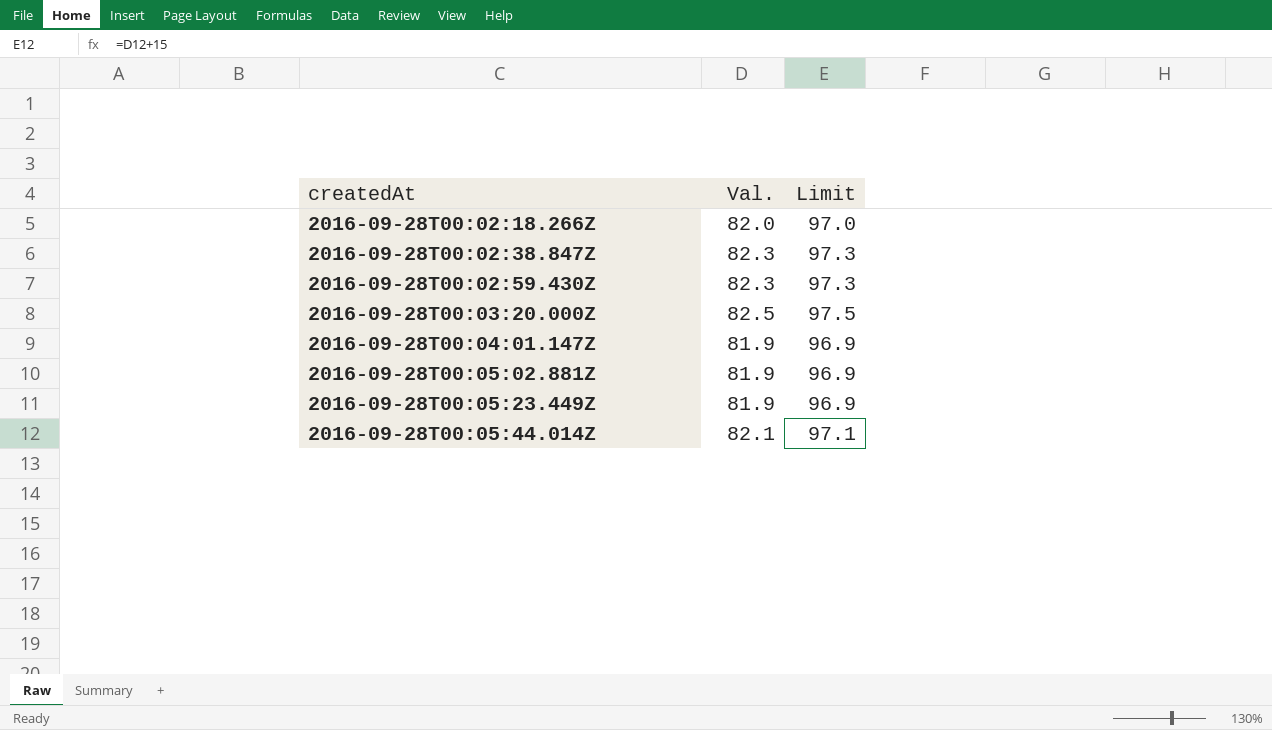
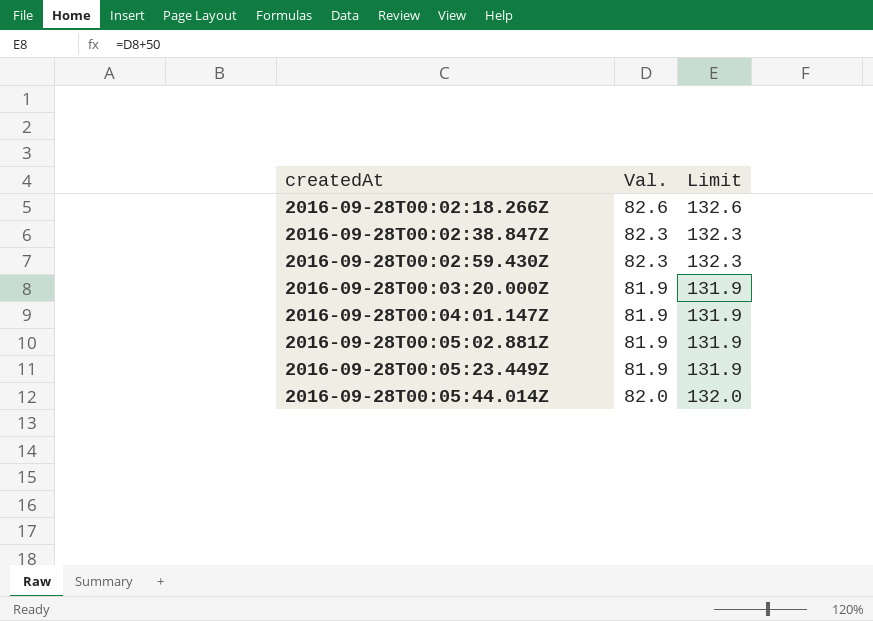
column Limit | formula: [Val.] + 15 -> [Val.] + 50
2016-09-28T00:02:18.266Z | Val.: 82.0 -> 82.6
2016-09-28T00:03:20.000Z | Val.: 82.5 -> 81.9
2016-09-28T00:05:44.014Z | Val.: 82.1 -> 82.0

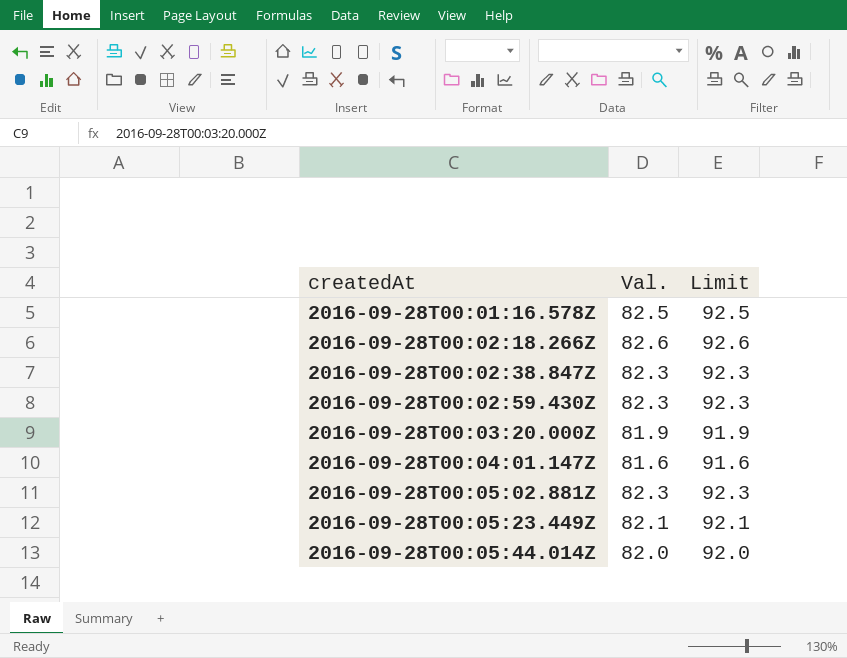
column Limit | formula: [Val.] + 50 -> [Val.] + 10
row 2016-09-28T00:01:16.578Z: none -> 82.5 | 92.5
2016-09-28T00:04:01.147Z | Val.: 81.9 -> 81.6
2016-09-28T00:05:02.881Z | Val.: 81.9 -> 82.3
2016-09-28T00:05:23.449Z | Val.: 81.9 -> 82.1

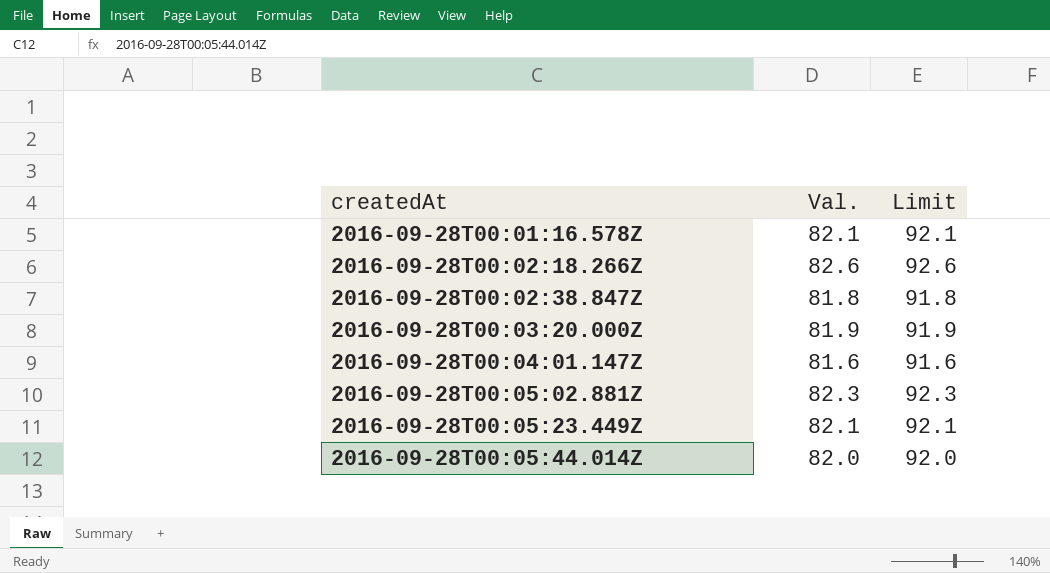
row 2016-09-28T00:02:59.430Z: 82.3 | 92.3 -> none
2016-09-28T00:01:16.578Z | Val.: 82.5 -> 82.1
2016-09-28T00:01:16.578Z | Limit: 92.5 -> 92.1
2016-09-28T00:02:38.847Z | Val.: 82.3 -> 81.8
2016-09-28T00:02:38.847Z | Limit: 92.3 -> 91.8

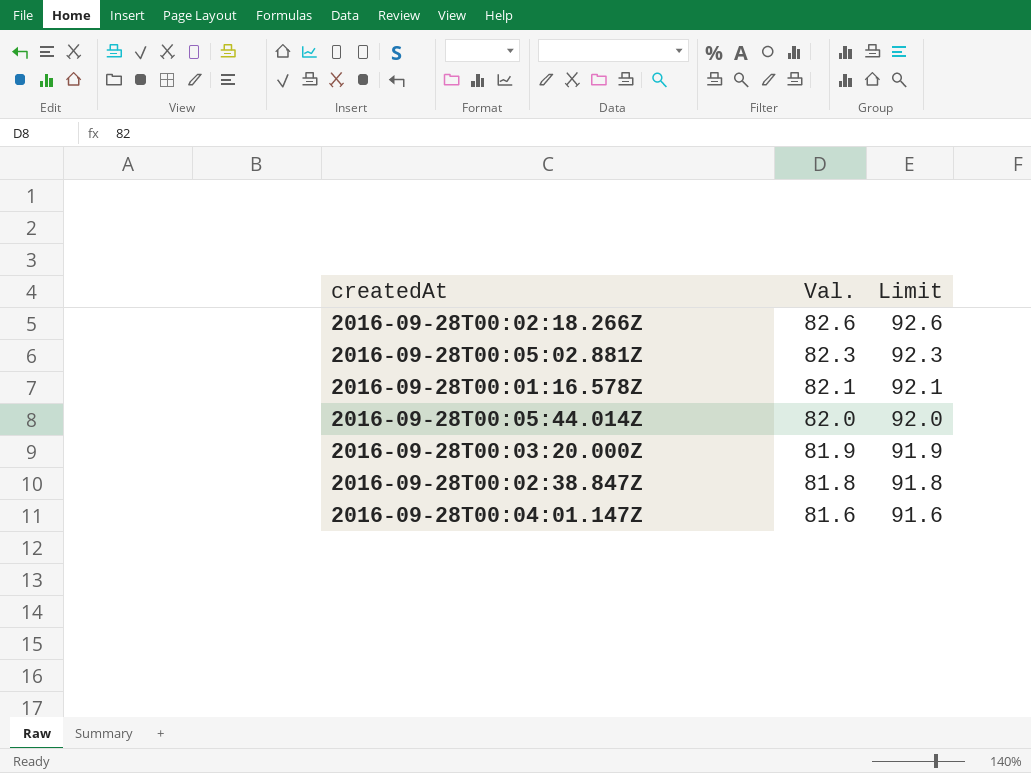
row order: createdAt ascending -> Val. descending
row 2016-09-28T00:05:23.449Z: 82.1 | 92.1 -> none

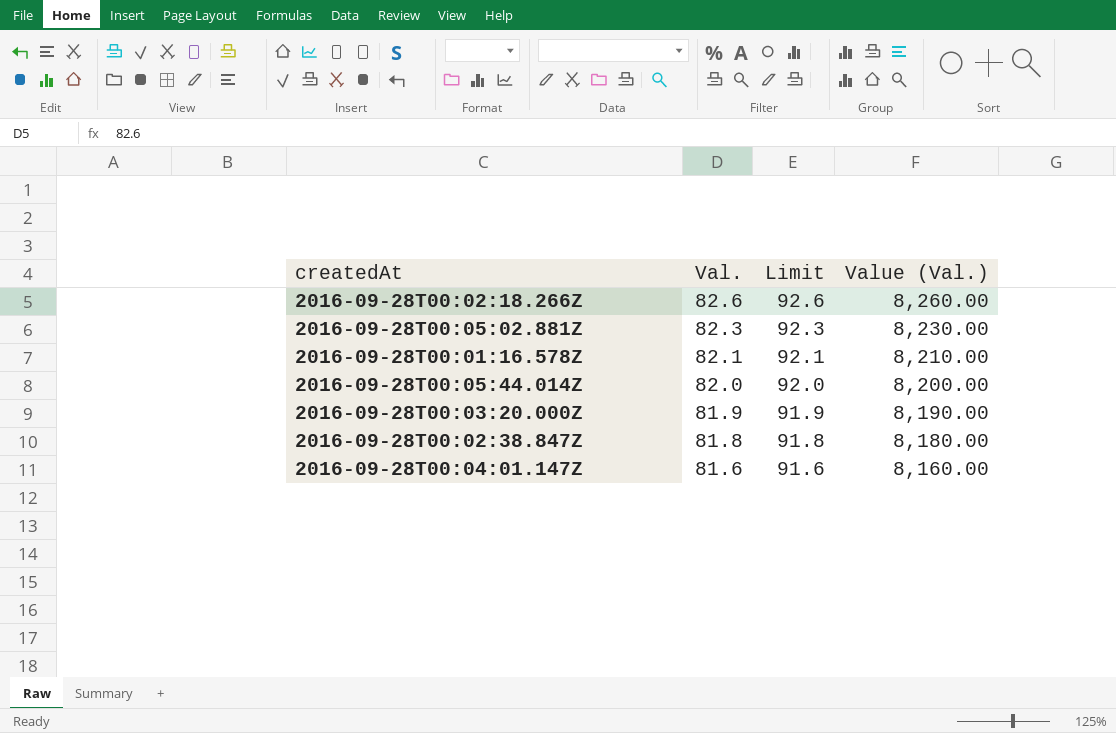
column Value (Val.) | formula: none -> [Val.] * 100

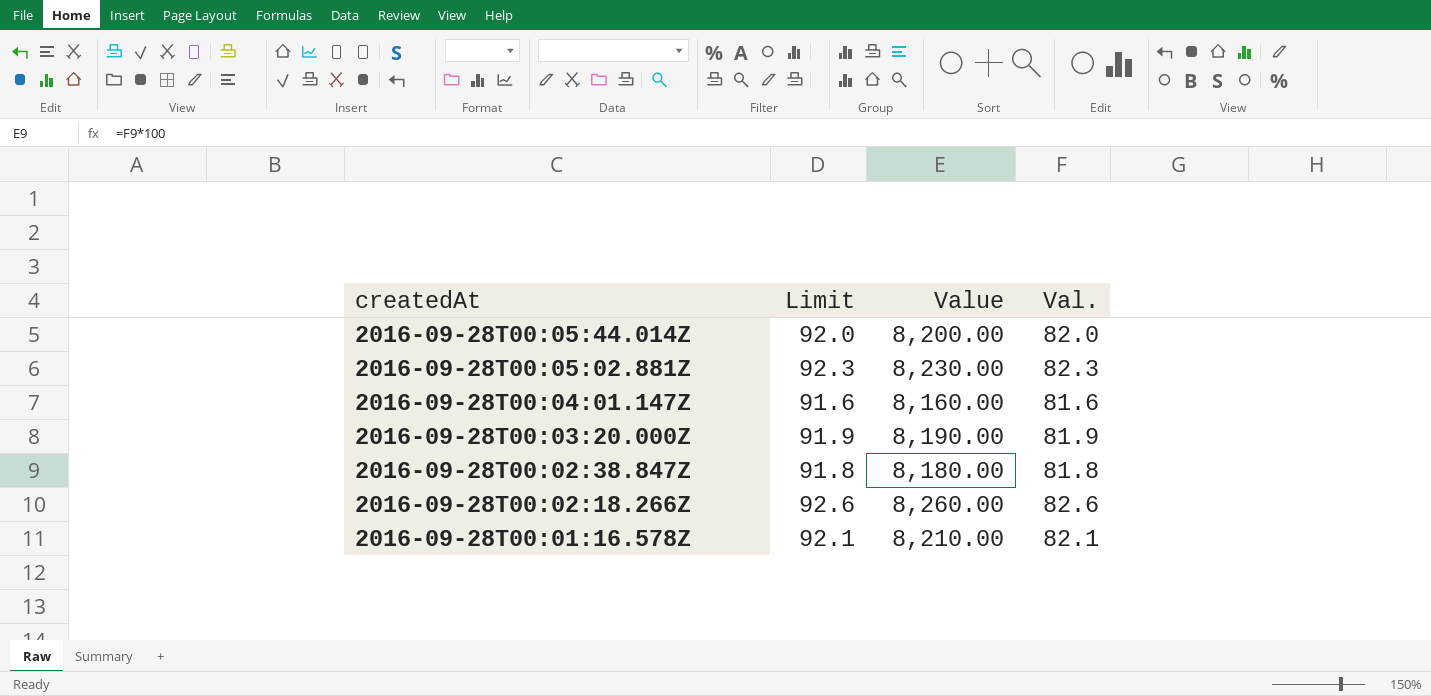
row order: Val. descending -> createdAt descending
column name: Value (Val.) -> Value
column Val. | position: 2 -> 4

